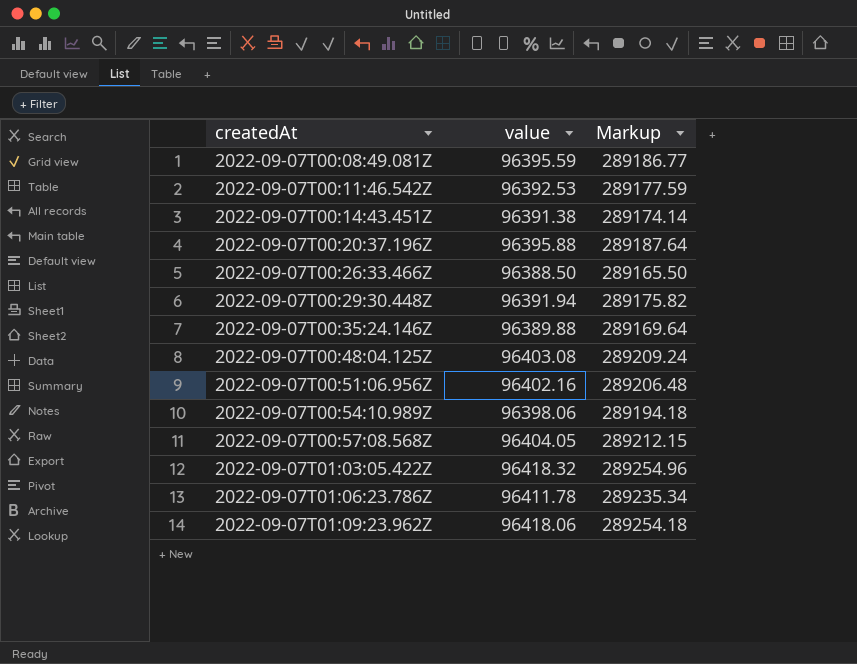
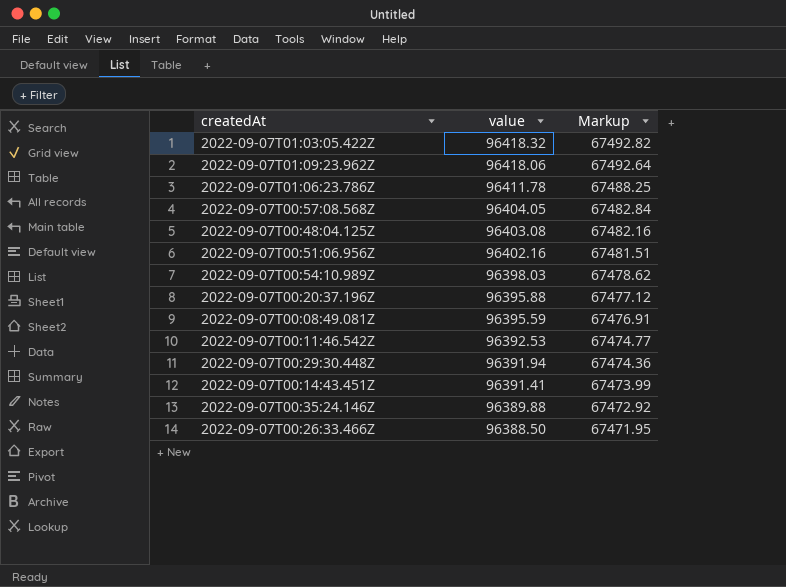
row order: createdAt ascending -> value descending
column Markup | formula: [value] * 3 -> [value] * 0.7
2022-09-07T00:54:10.989Z | value: 96398.06 -> 96398.03
2022-09-07T00:14:43.451Z | value: 96391.38 -> 96391.41

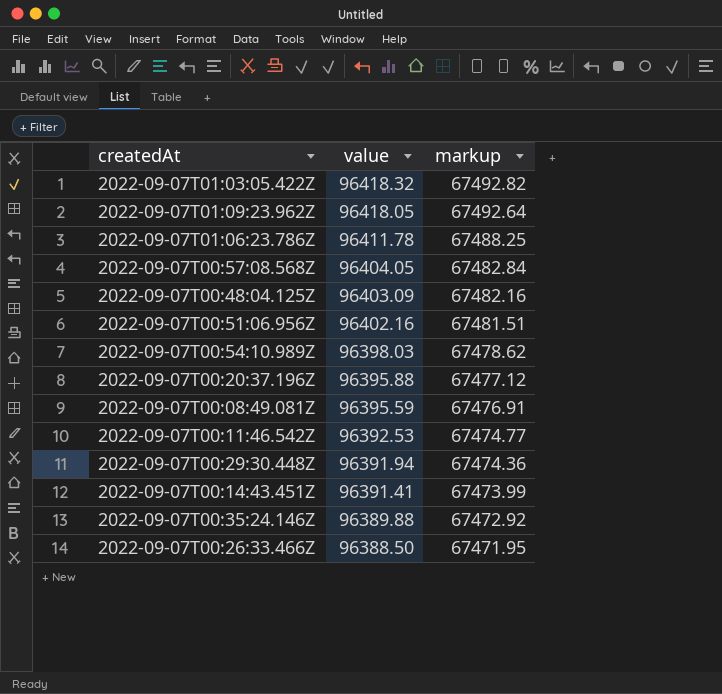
column name: Markup -> markup
2022-09-07T01:09:23.962Z | value: 96418.06 -> 96418.05
2022-09-07T00:48:04.125Z | value: 96403.08 -> 96403.09

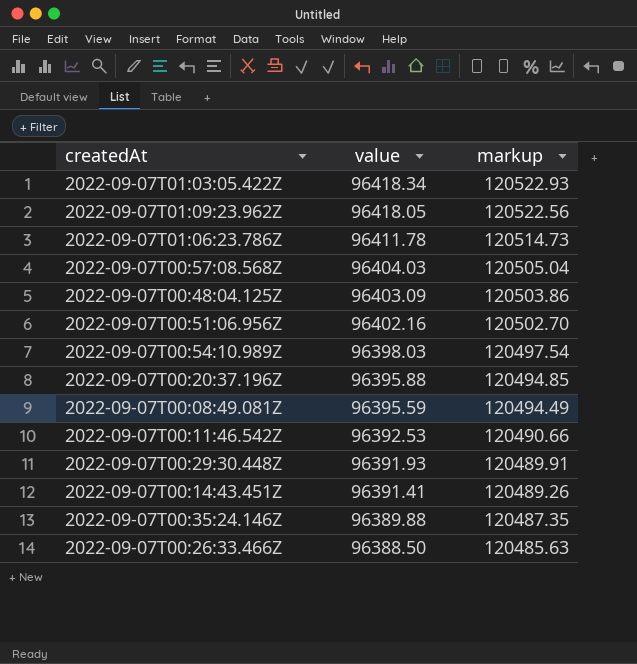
column markup | formula: [value] * 0.7 -> [value] * 1.25
2022-09-07T01:03:05.422Z | value: 96418.32 -> 96418.34
2022-09-07T00:57:08.568Z | value: 96404.05 -> 96404.03
2022-09-07T00:29:30.448Z | value: 96391.94 -> 96391.93

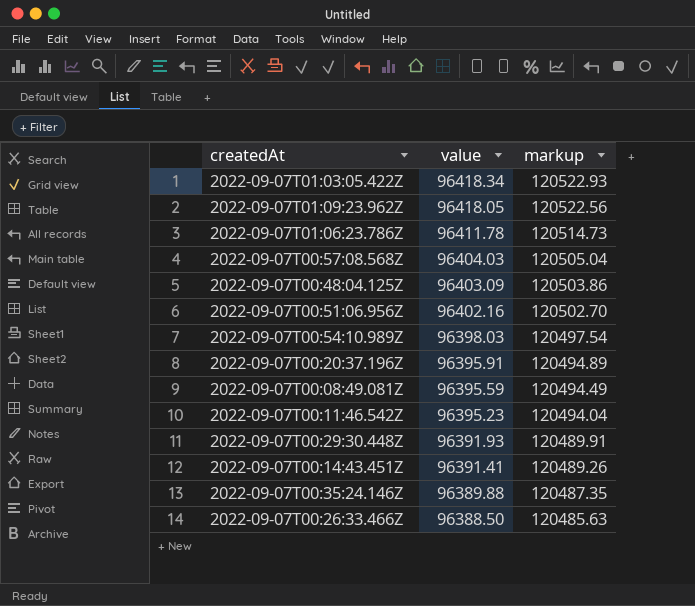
2022-09-07T00:20:37.196Z | value: 96395.88 -> 96395.91
2022-09-07T00:20:37.196Z | markup: 120494.85 -> 120494.89
2022-09-07T00:11:46.542Z | value: 96392.53 -> 96395.23
2022-09-07T00:11:46.542Z | markup: 120490.66 -> 120494.04

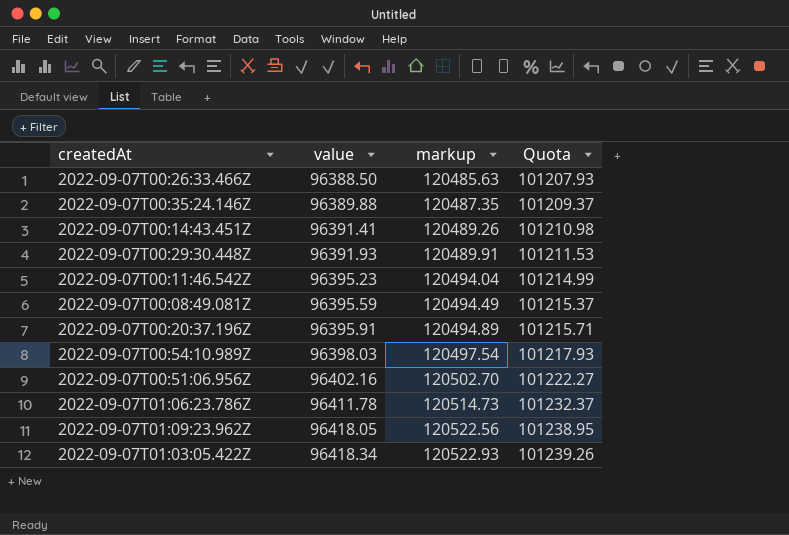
row order: value descending -> value ascending
column Quota | formula: none -> [value] * 1.05
row 2022-09-07T00:57:08.568Z: 96404.03 | 120505.04 -> none
row 2022-09-07T00:48:04.125Z: 96403.09 | 120503.86 -> none

